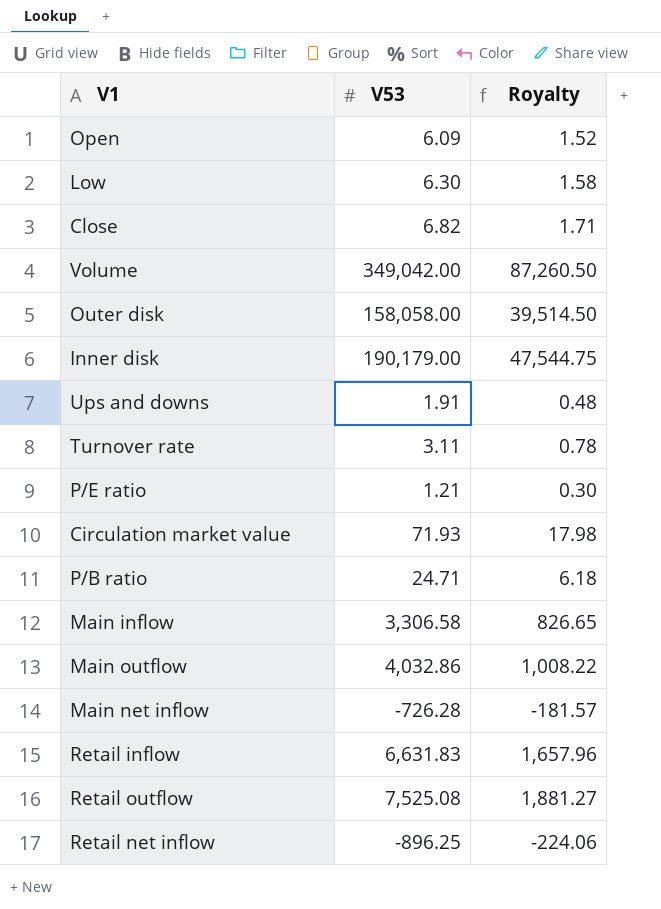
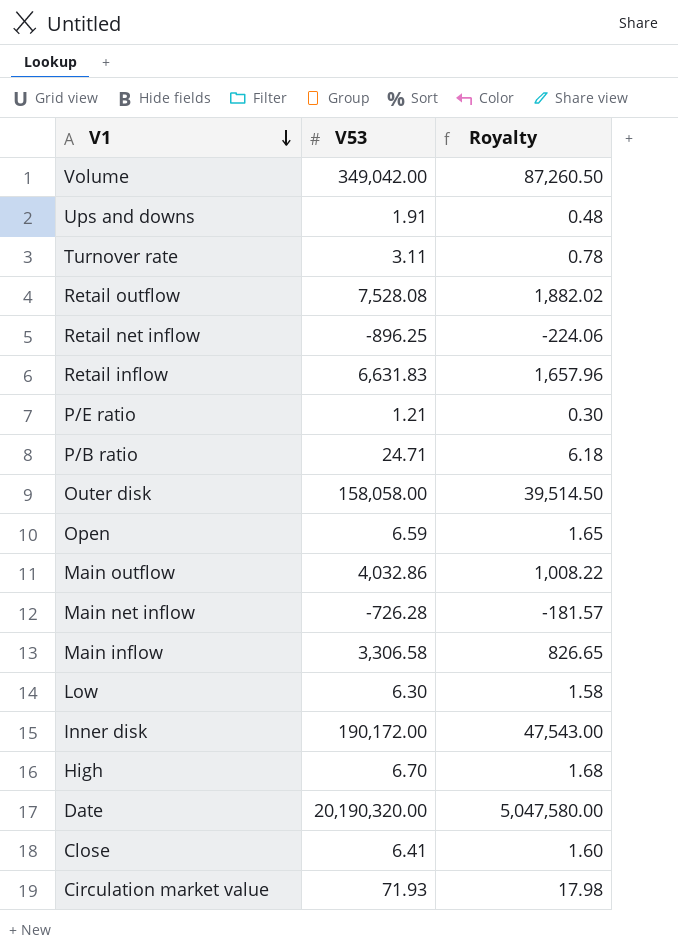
row order: none -> V1 descending
Retail outflow | V53: 7,525.08 -> 7,528.08
Retail outflow | Royalty: 1,881.27 -> 1,882.02
Open | V53: 6.09 -> 6.59
Open | Royalty: 1.52 -> 1.65
Inner disk | V53: 190,179.00 -> 190,172.00
Inner disk | Royalty: 47,544.75 -> 47,543.00
row High: none -> 6.70 | 1.68
row Date: none -> 20,190,320.00 | 5,047,580.00
Close | V53: 6.82 -> 6.41
Close | Royalty: 1.71 -> 1.60

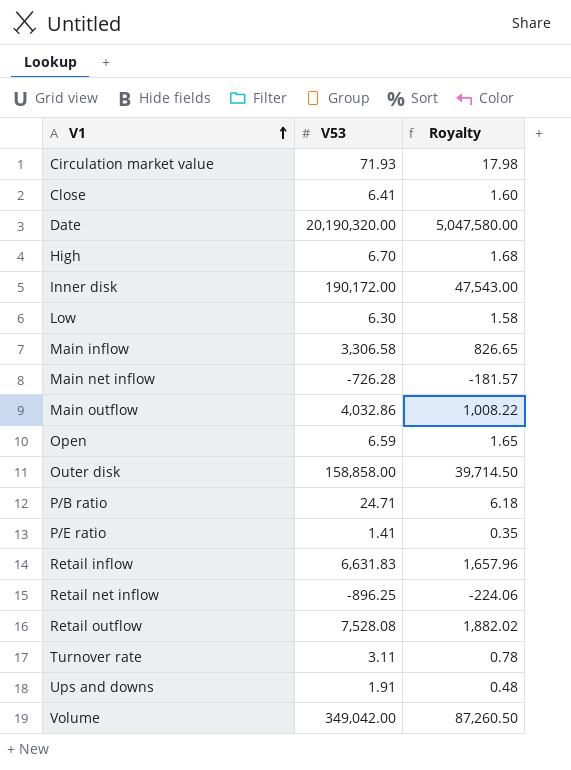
row order: V1 descending -> V1 ascending
Outer disk | V53: 158,058.00 -> 158,858.00
Outer disk | Royalty: 39,514.50 -> 39,714.50
P/E ratio | V53: 1.21 -> 1.41
P/E ratio | Royalty: 0.30 -> 0.35

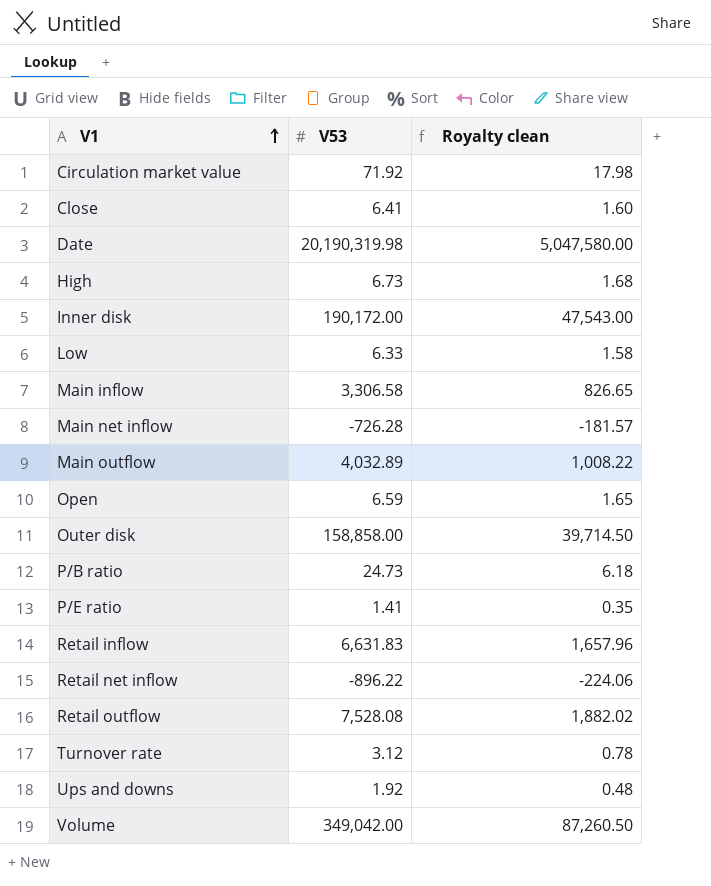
column name: Royalty -> Royalty clean
Circulation market value | V53: 71.93 -> 71.92
Date | V53: 20,190,320.00 -> 20,190,319.98
High | V53: 6.70 -> 6.73
Low | V53: 6.30 -> 6.33
Main outflow | V53: 4,032.86 -> 4,032.89
P/B ratio | V53: 24.71 -> 24.73
Retail net inflow | V53: -896.25 -> -896.22
Turnover rate | V53: 3.11 -> 3.12
Ups and downs | V53: 1.91 -> 1.92

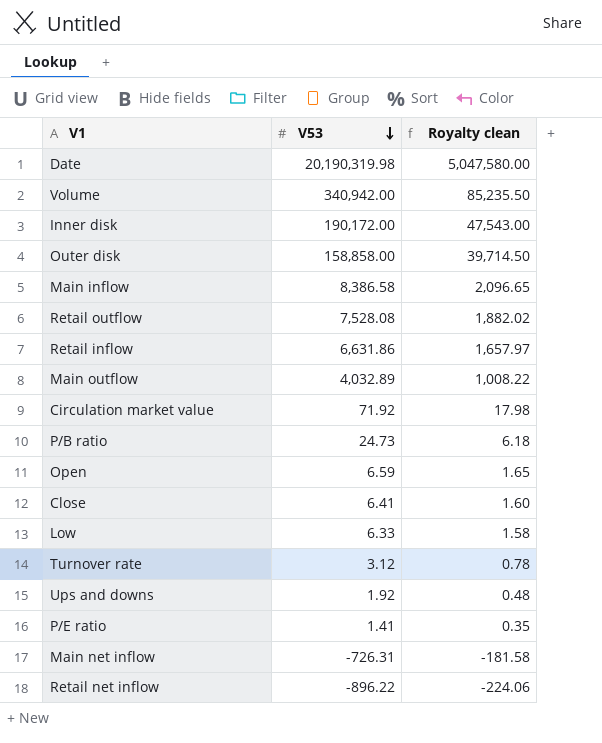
row order: V1 ascending -> V53 descending
row High: 6.73 | 1.68 -> none
Volume | V53: 349,042.00 -> 340,942.00
Volume | Royalty clean: 87,260.50 -> 85,235.50
Main inflow | V53: 3,306.58 -> 8,386.58
Main inflow | Royalty clean: 826.65 -> 2,096.65
Retail inflow | V53: 6,631.83 -> 6,631.86
Retail inflow | Royalty clean: 1,657.96 -> 1,657.97
Main net inflow | V53: -726.28 -> -726.31
Main net inflow | Royalty clean: -181.57 -> -181.58

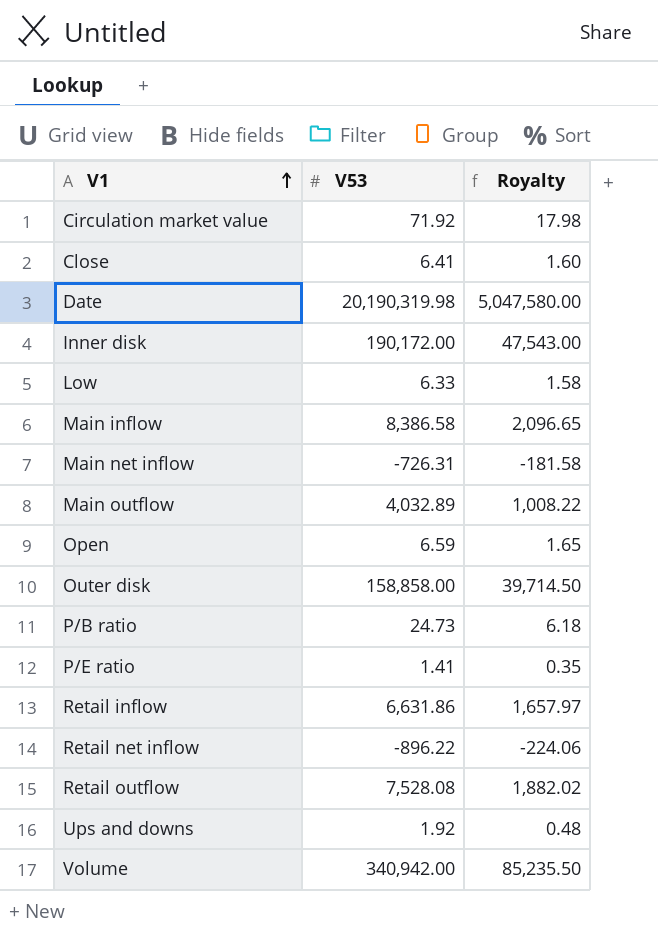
row order: V53 descending -> V1 ascending
column name: Royalty clean -> Royalty
row Turnover rate: 3.12 | 0.78 -> none

